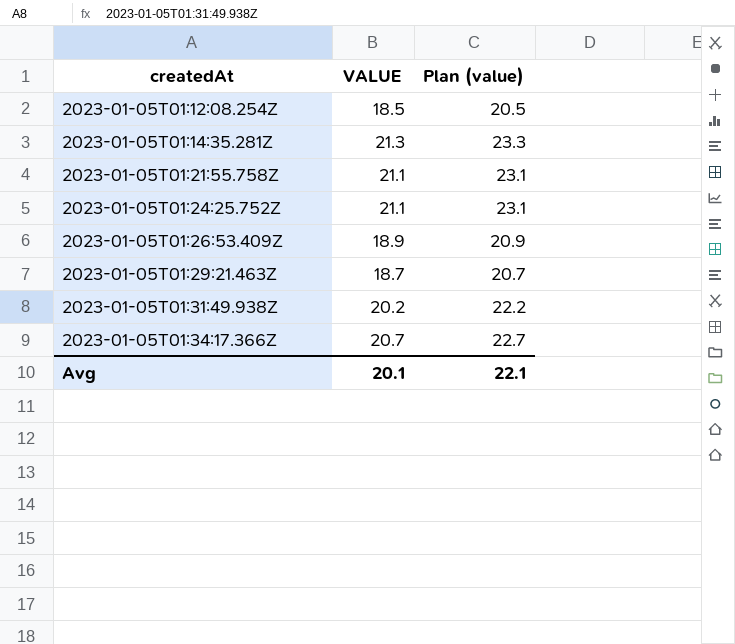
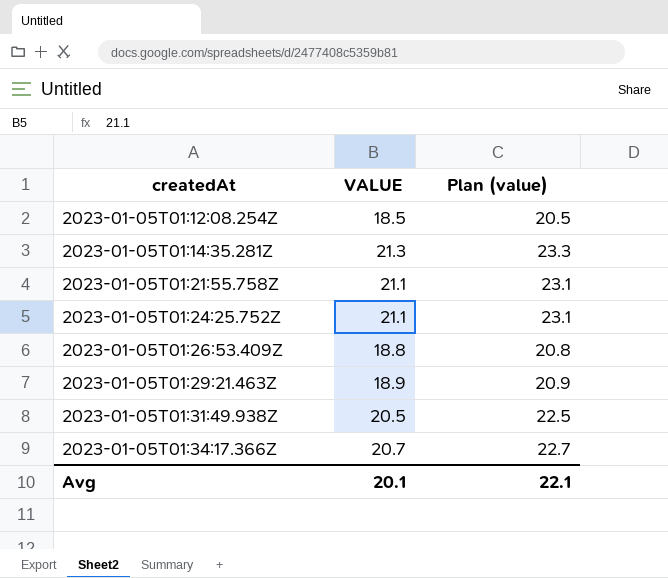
2023-01-05T01:26:53.409Z | VALUE: 18.9 -> 18.8
2023-01-05T01:26:53.409Z | Plan (value): 20.9 -> 20.8
2023-01-05T01:29:21.463Z | VALUE: 18.7 -> 18.9
2023-01-05T01:29:21.463Z | Plan (value): 20.7 -> 20.9
2023-01-05T01:31:49.938Z | VALUE: 20.2 -> 20.5
2023-01-05T01:31:49.938Z | Plan (value): 22.2 -> 22.5

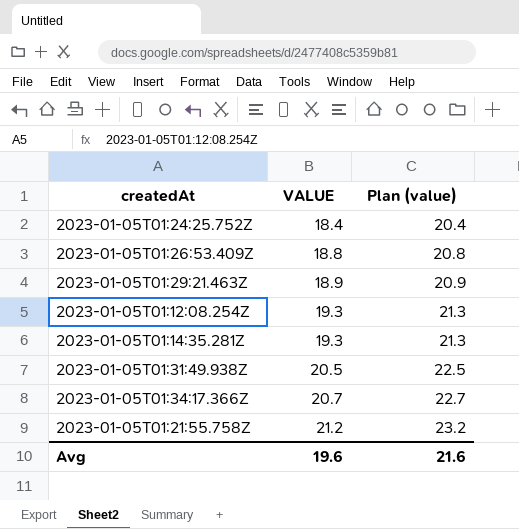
row order: createdAt ascending -> VALUE ascending
2023-01-05T01:24:25.752Z | VALUE: 21.1 -> 18.4
2023-01-05T01:24:25.752Z | Plan (value): 23.1 -> 20.4
2023-01-05T01:12:08.254Z | VALUE: 18.5 -> 19.3
2023-01-05T01:12:08.254Z | Plan (value): 20.5 -> 21.3
2023-01-05T01:14:35.281Z | VALUE: 21.3 -> 19.3
2023-01-05T01:14:35.281Z | Plan (value): 23.3 -> 21.3
2023-01-05T01:21:55.758Z | VALUE: 21.1 -> 21.2
2023-01-05T01:21:55.758Z | Plan (value): 23.1 -> 23.2
Avg | VALUE: 20.1 -> 19.6
Avg | Plan (value): 22.1 -> 21.6

